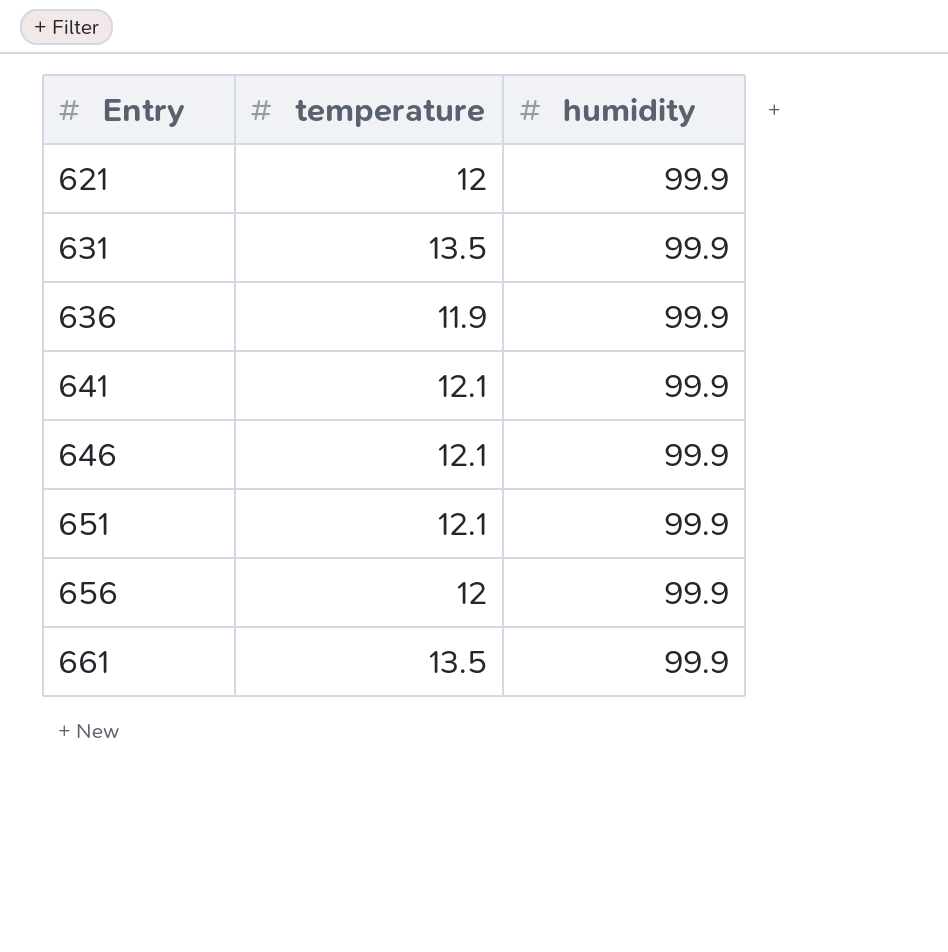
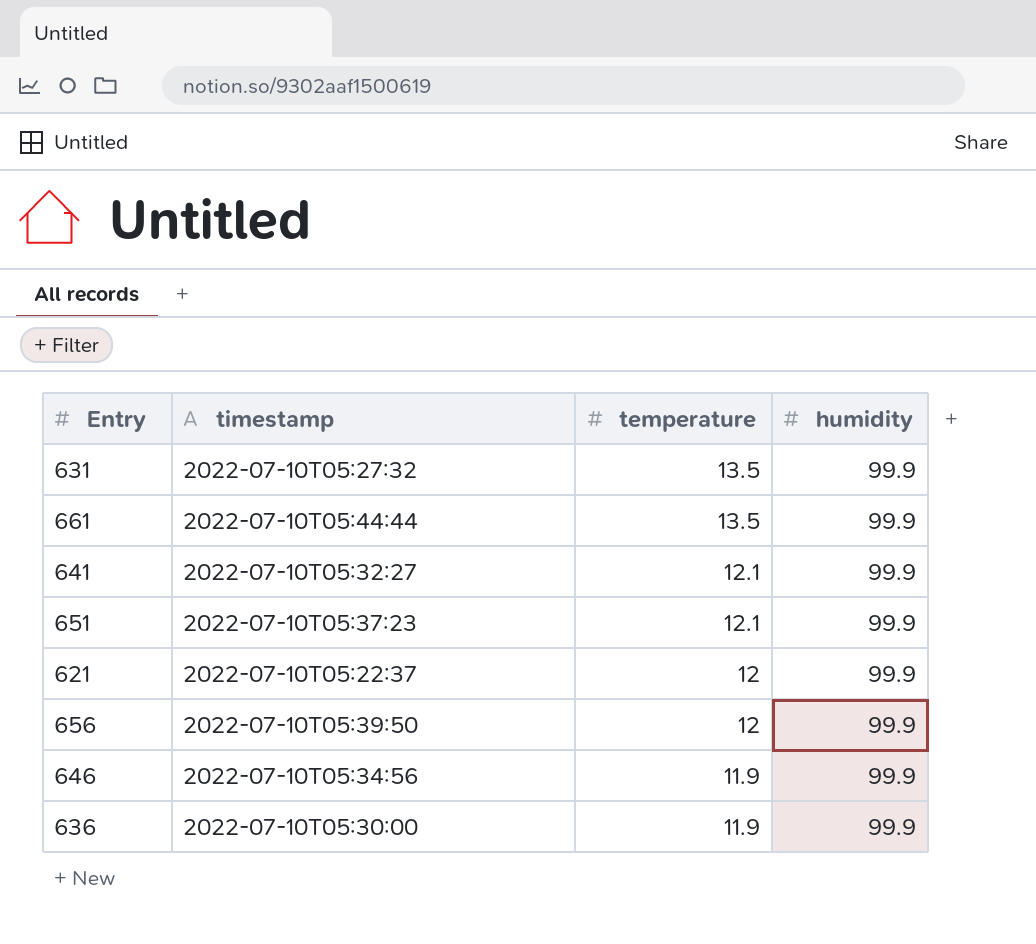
row order: Entry ascending -> temperature descending
column timestamp | position: none -> 2
646 | temperature: 12.1 -> 11.9

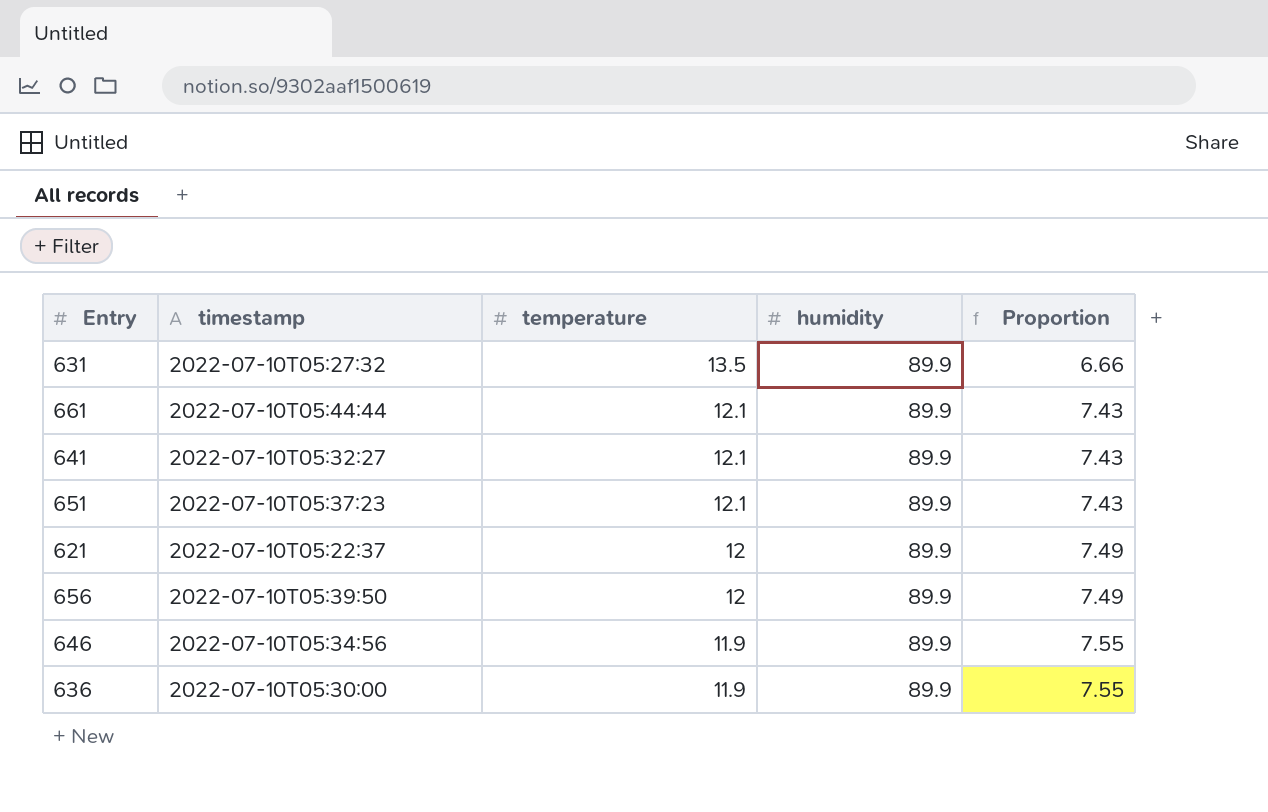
column Proportion | formula: none -> [humidity] / [temperature]
631 | humidity: 99.9 -> 89.9
661 | temperature: 13.5 -> 12.1
661 | humidity: 99.9 -> 89.9
641 | humidity: 99.9 -> 89.9
651 | humidity: 99.9 -> 89.9
621 | humidity: 99.9 -> 89.9
656 | humidity: 99.9 -> 89.9
646 | humidity: 99.9 -> 89.9
636 | humidity: 99.9 -> 89.9

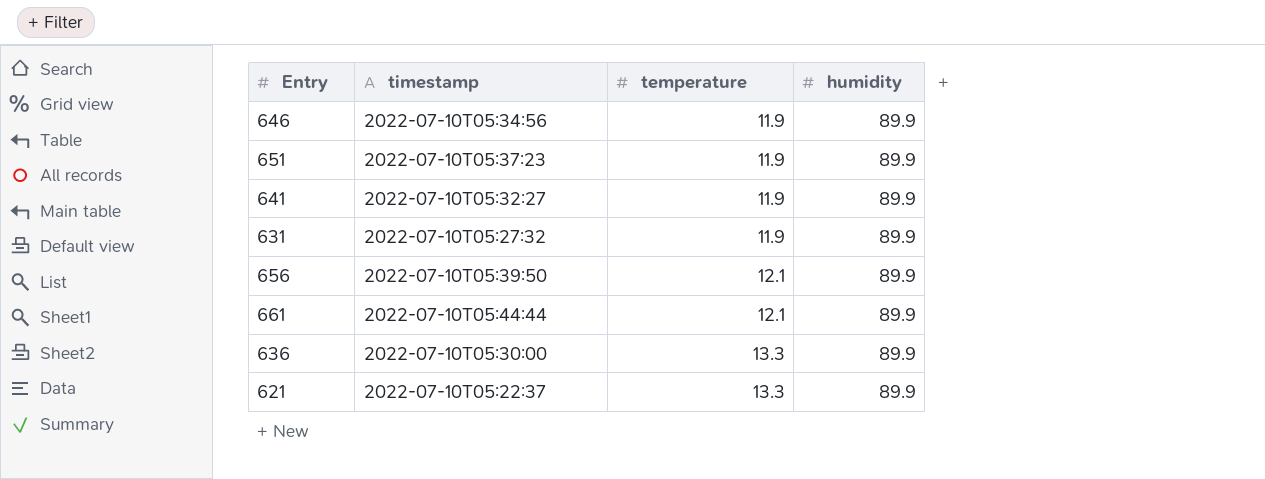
row order: temperature descending -> temperature ascending
column Proportion | formula: [humidity] / [temperature] -> none
651 | temperature: 12.1 -> 11.9
641 | temperature: 12.1 -> 11.9
631 | temperature: 13.5 -> 11.9
656 | temperature: 12 -> 12.1
636 | temperature: 11.9 -> 13.3
621 | temperature: 12 -> 13.3

